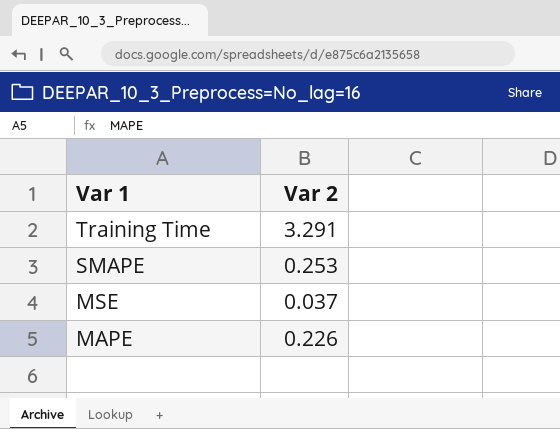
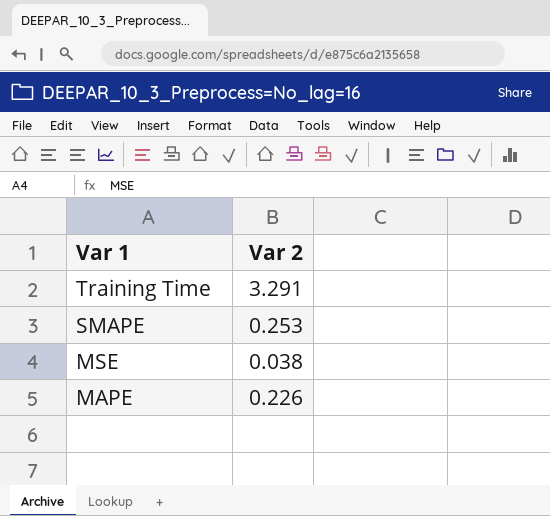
MSE | Var 2: 0.037 -> 0.038

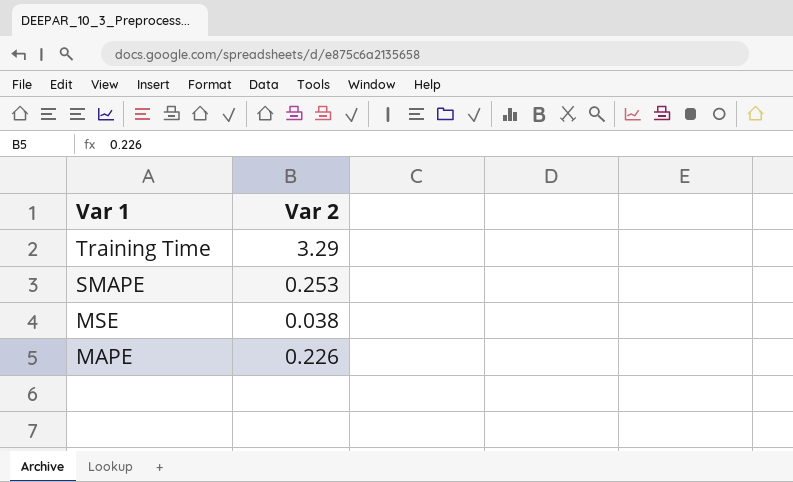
Training Time | Var 2: 3.291 -> 3.29

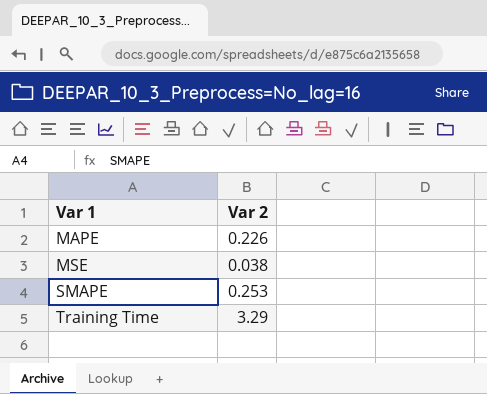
row order: Var 1 descending -> Var 1 ascending

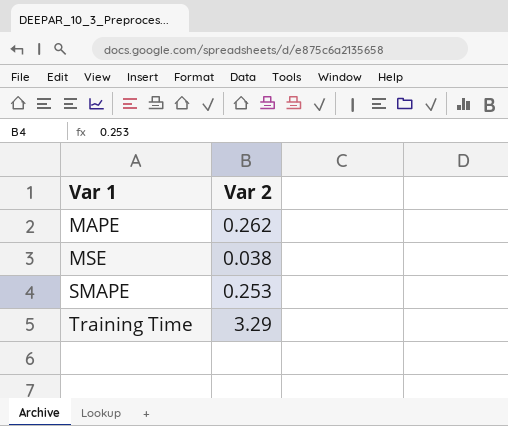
MAPE | Var 2: 0.226 -> 0.262

